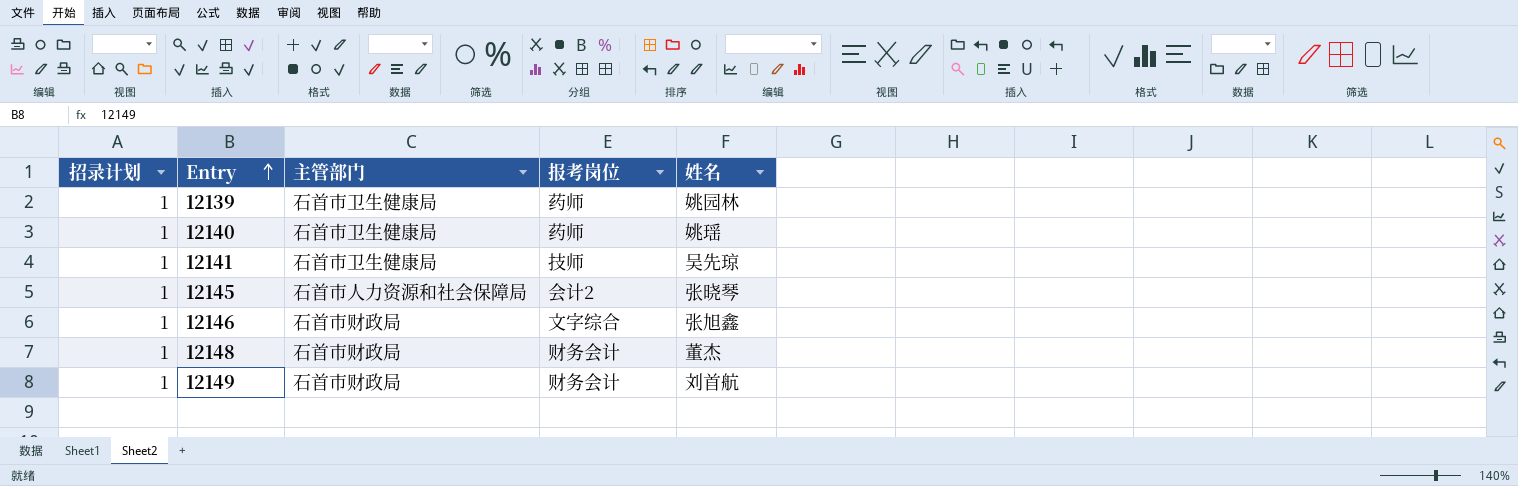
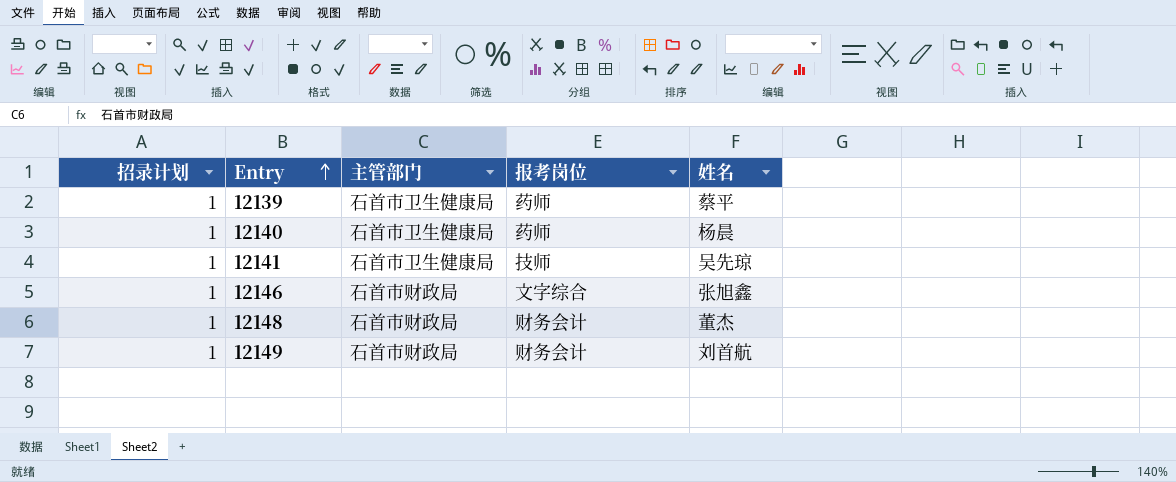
row 12145: 1 | 石首市人力资源和社会保障局 | 会计2 | 张晓琴 -> none
12139 | 姓名: 姚园林 -> 蔡平
12140 | 姓名: 姚瑶 -> 杨晨

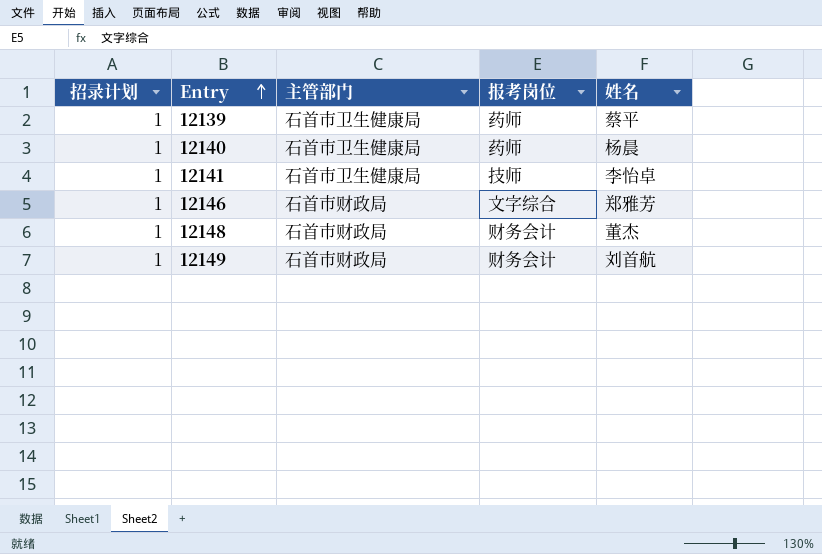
12141 | 姓名: 吴先琼 -> 李怡卓
12146 | 姓名: 张旭鑫 -> 郑雅芳

